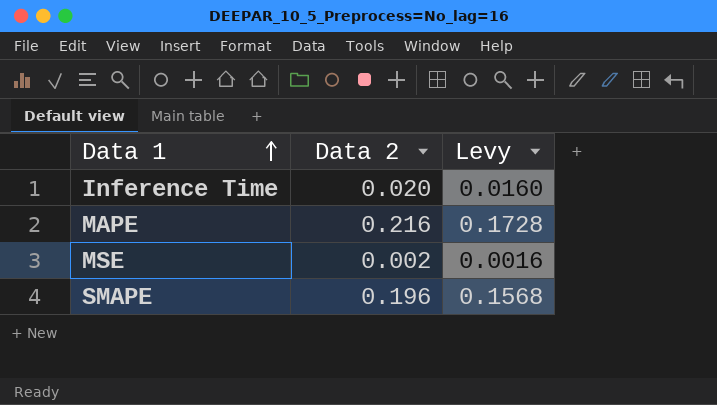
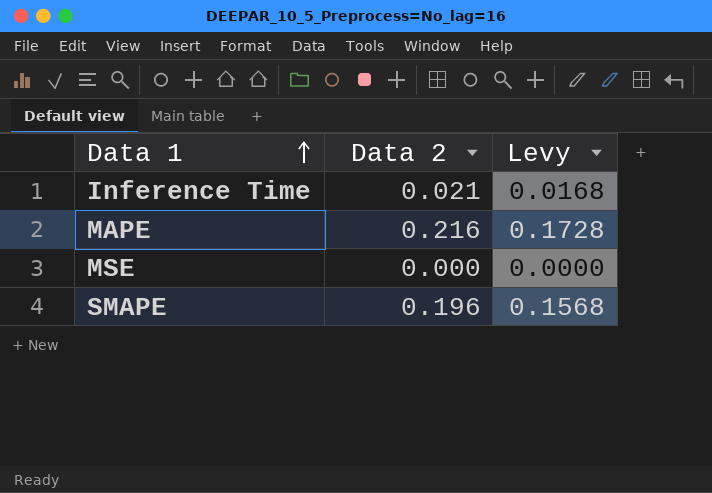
Inference Time | Data 2: 0.020 -> 0.021
Inference Time | Levy: 0.0160 -> 0.0168
MSE | Data 2: 0.002 -> 0.000
MSE | Levy: 0.0016 -> 0.0000

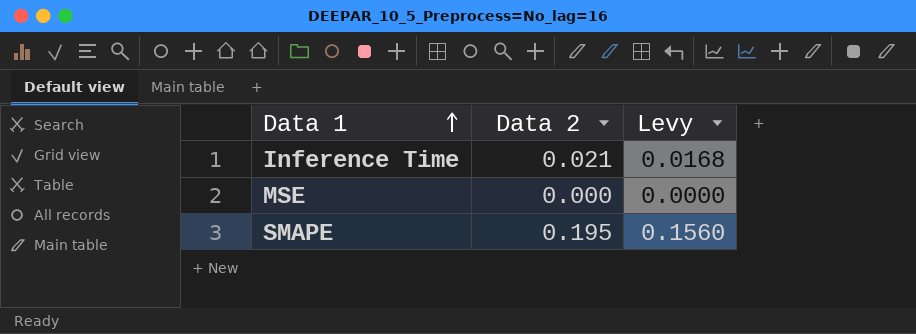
row MAPE: 0.216 | 0.1728 -> none
SMAPE | Data 2: 0.196 -> 0.195
SMAPE | Levy: 0.1568 -> 0.1560

